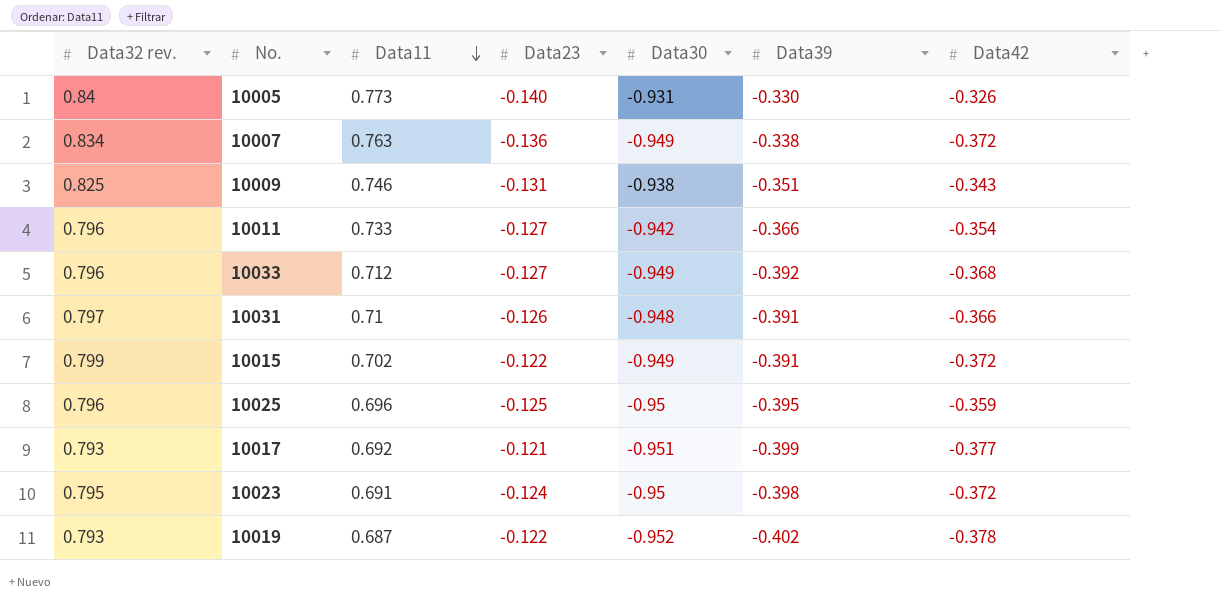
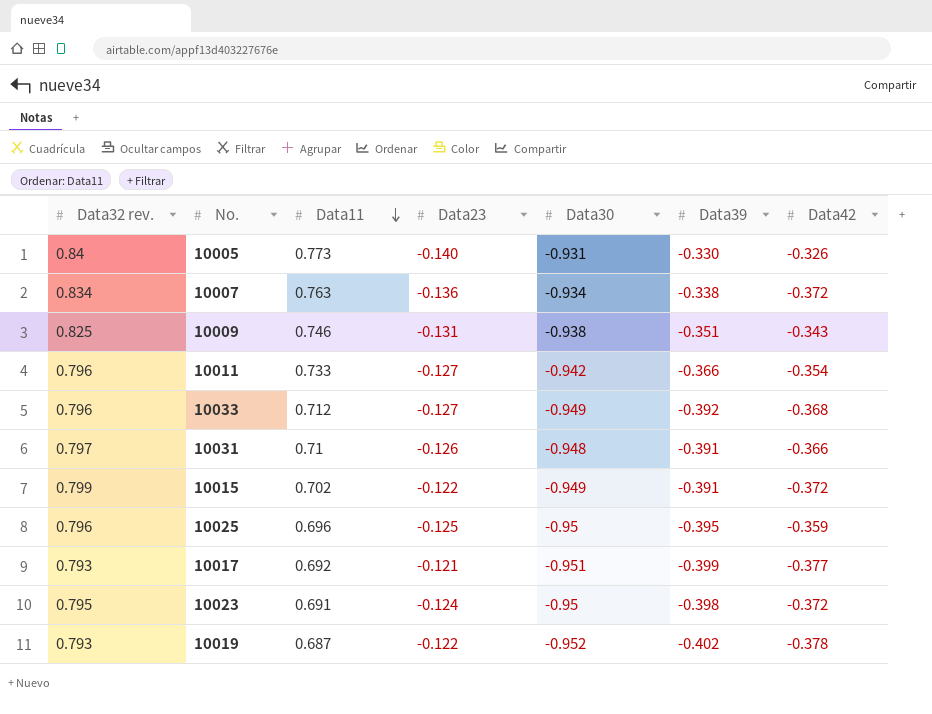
10007 | Data30: -0.949 -> -0.934

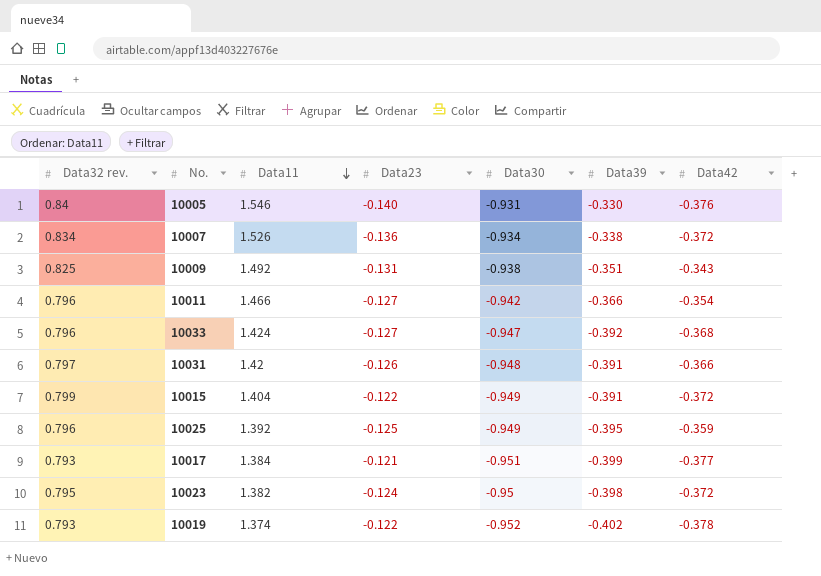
10005 | Data11: 0.773 -> 1.546
10005 | Data42: -0.326 -> -0.376
10007 | Data11: 0.763 -> 1.526
10009 | Data11: 0.746 -> 1.492
10011 | Data11: 0.733 -> 1.466
10033 | Data11: 0.712 -> 1.424
10033 | Data30: -0.949 -> -0.947
10031 | Data11: 0.71 -> 1.42
10015 | Data11: 0.702 -> 1.404
10025 | Data11: 0.696 -> 1.392
10025 | Data30: -0.95 -> -0.949
10017 | Data11: 0.692 -> 1.384
10023 | Data11: 0.691 -> 1.382
10019 | Data11: 0.687 -> 1.374

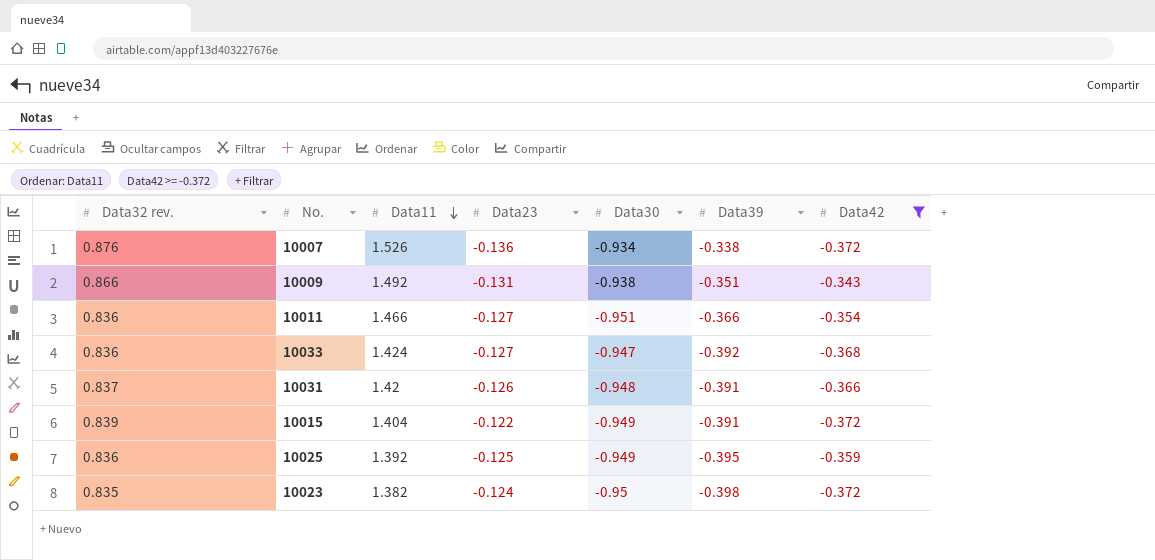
filter: none -> Data42 >= -0.372
10007 | Data32 rev.: 0.834 -> 0.876
10009 | Data32 rev.: 0.825 -> 0.866
10011 | Data32 rev.: 0.796 -> 0.836
10011 | Data30: -0.942 -> -0.951
10033 | Data32 rev.: 0.796 -> 0.836
10031 | Data32 rev.: 0.797 -> 0.837
10015 | Data32 rev.: 0.799 -> 0.839
10025 | Data32 rev.: 0.796 -> 0.836
10023 | Data32 rev.: 0.795 -> 0.835

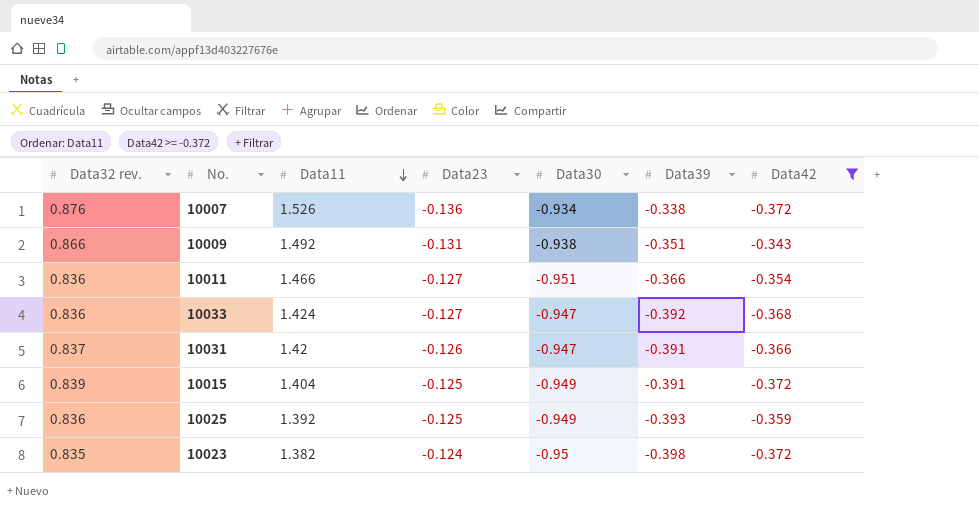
10031 | Data30: -0.948 -> -0.947
10015 | Data23: -0.122 -> -0.125
10025 | Data39: -0.395 -> -0.393

